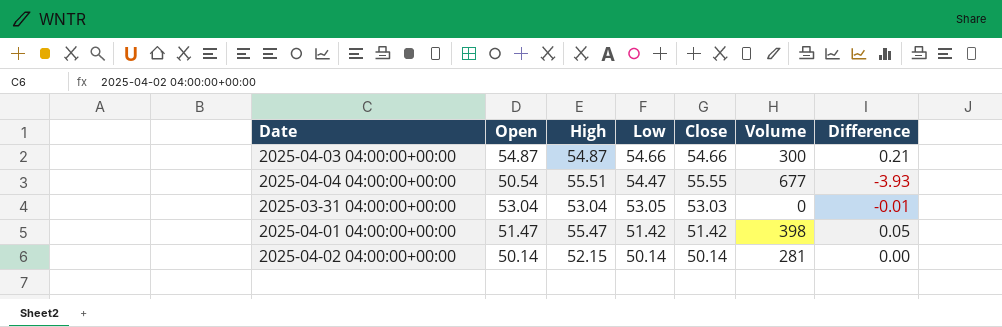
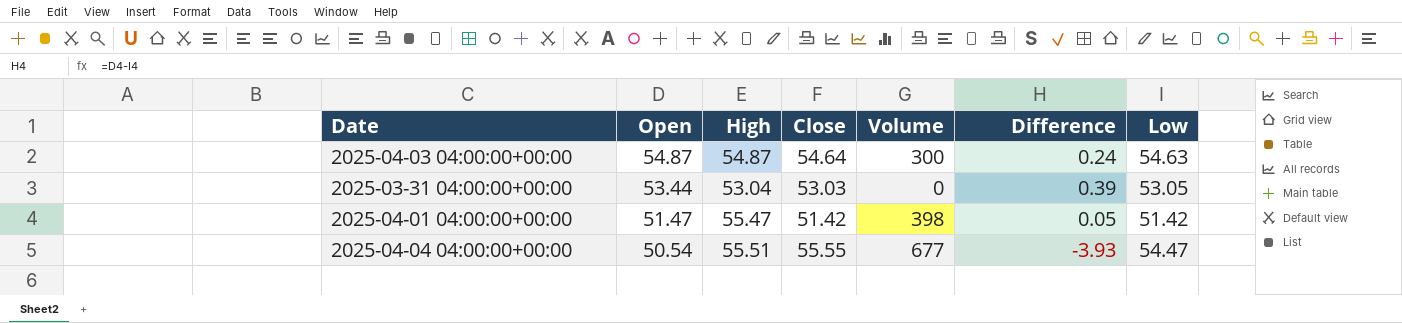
row order: Low descending -> Open descending
column Low | position: 4 -> 7
row 2025-04-02 04:00:00+00:00: 50.14 | 52.15 | 50.14 | 50.14 | 281 | 0.00 -> none
2025-04-03 04:00:00+00:00 | Close: 54.66 -> 54.64
2025-04-03 04:00:00+00:00 | Difference: 0.21 -> 0.24
2025-04-03 04:00:00+00:00 | Low: 54.66 -> 54.63
2025-03-31 04:00:00+00:00 | Open: 53.04 -> 53.44
2025-03-31 04:00:00+00:00 | Difference: -0.01 -> 0.39

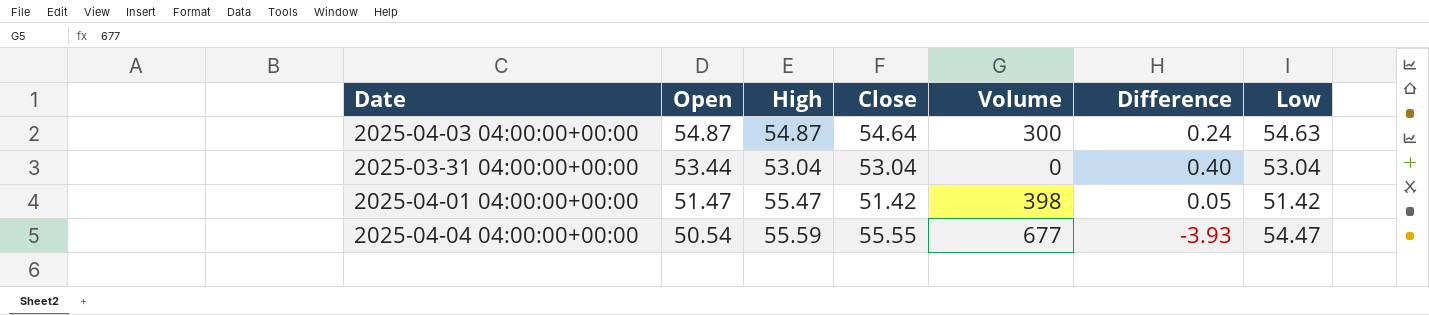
2025-03-31 04:00:00+00:00 | Close: 53.03 -> 53.04
2025-03-31 04:00:00+00:00 | Difference: 0.39 -> 0.40
2025-03-31 04:00:00+00:00 | Low: 53.05 -> 53.04
2025-04-04 04:00:00+00:00 | High: 55.51 -> 55.59

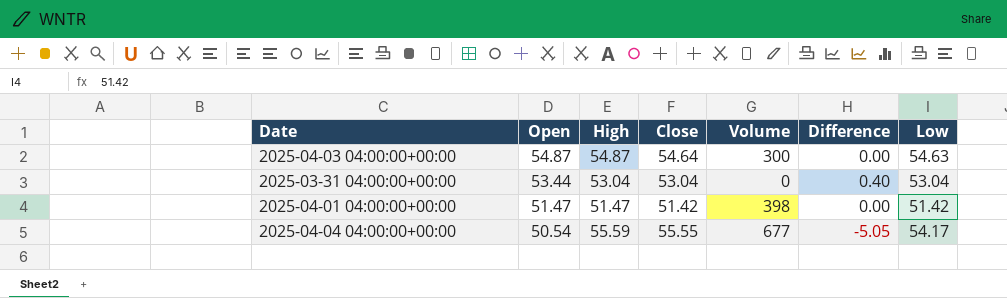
column Difference | formula: [Open] - [Low] -> [Open] - [High]
2025-04-01 04:00:00+00:00 | High: 55.47 -> 51.47
2025-04-04 04:00:00+00:00 | Low: 54.47 -> 54.17

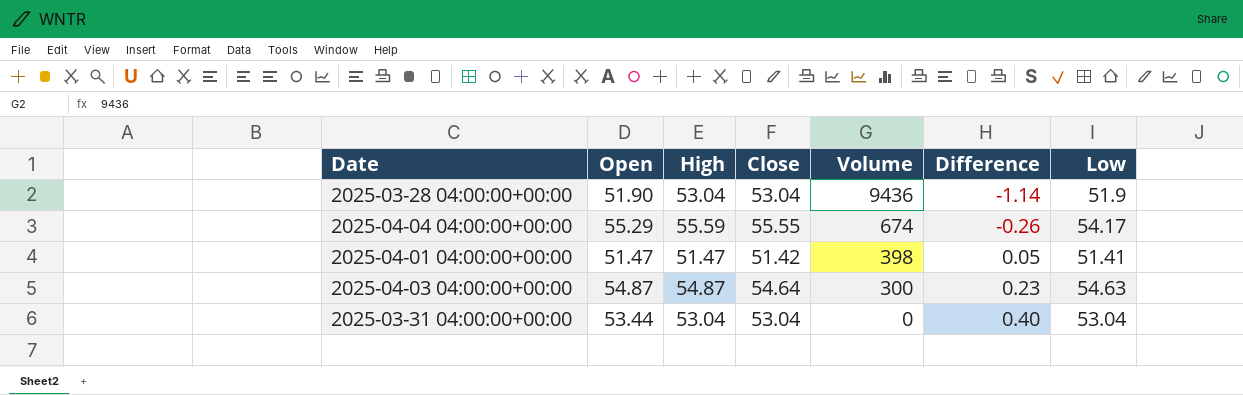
row order: Open descending -> Volume descending
column Difference | formula: [Open] - [High] -> [Open] - [Close]
row 2025-03-28 04:00:00+00:00: none -> 51.90 | 53.04 | 53.04 | 9436 | -1.14 | 51.9
2025-04-04 04:00:00+00:00 | Open: 50.54 -> 55.29
2025-04-04 04:00:00+00:00 | Volume: 677 -> 674
2025-04-01 04:00:00+00:00 | Low: 51.42 -> 51.41

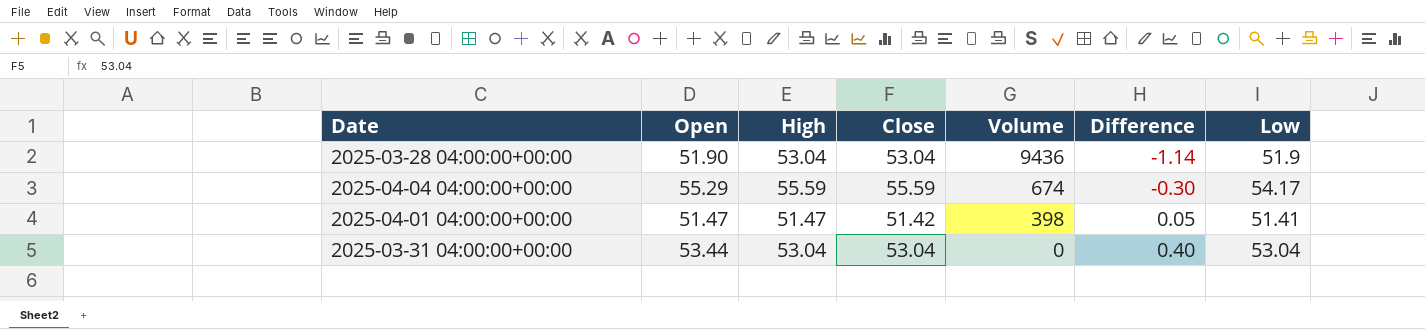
row 2025-04-03 04:00:00+00:00: 54.87 | 54.87 | 54.64 | 300 | 0.23 | 54.63 -> none
2025-04-04 04:00:00+00:00 | Close: 55.55 -> 55.59
2025-04-04 04:00:00+00:00 | Difference: -0.26 -> -0.30

